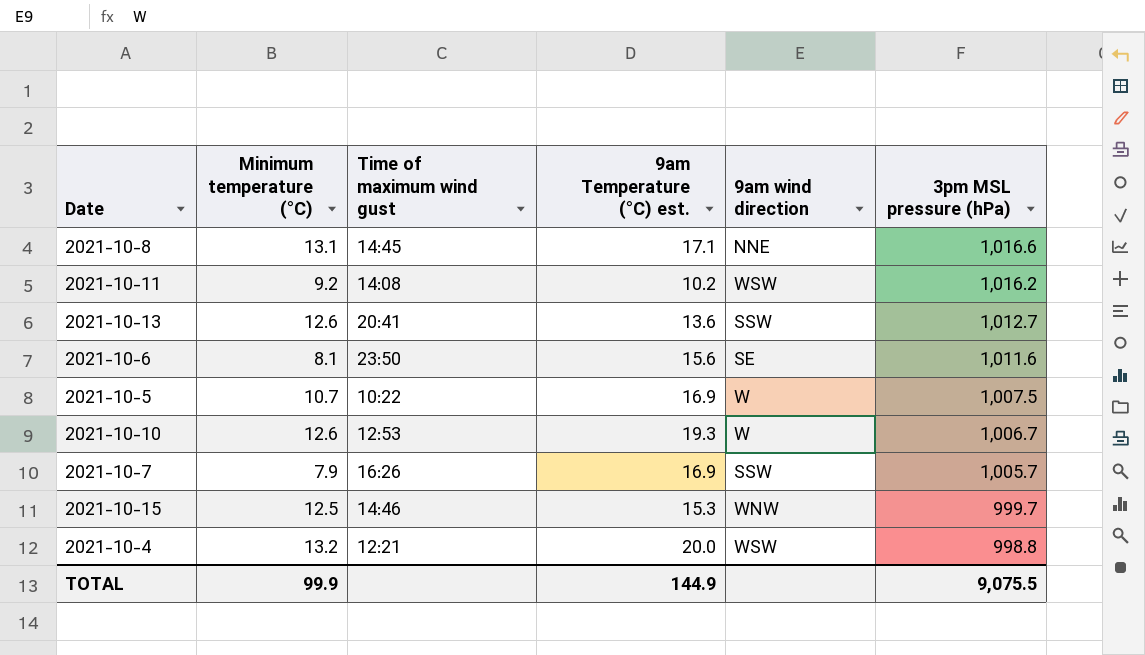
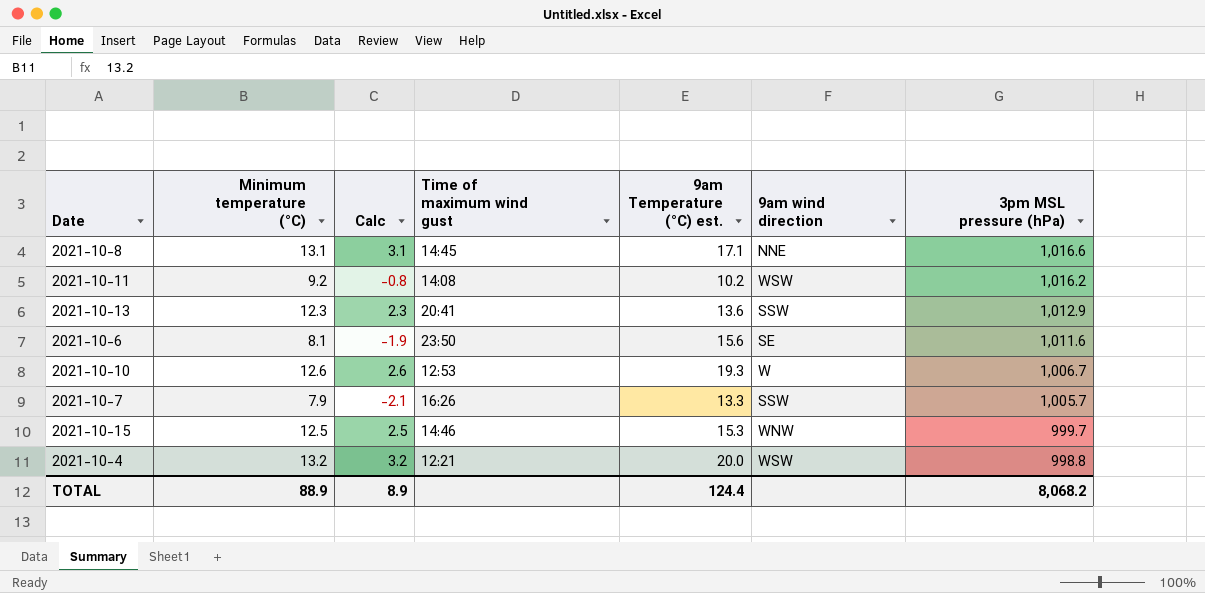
column Calc | formula: none -> [Minimum temperature (°C)] - 10
row 2021-10-5: 10.7 | 10:22 | 16.9 | W | 1,007.5 -> none
2021-10-13 | Minimum temperature (°C): 12.6 -> 12.3
2021-10-13 | 3pm MSL pressure (hPa): 1,012.7 -> 1,012.9
2021-10-7 | 9am Temperature (°C) est.: 16.9 -> 13.3
TOTAL | Minimum temperature (°C): 99.9 -> 88.9
TOTAL | 9am Temperature (°C) est.: 144.9 -> 124.4
TOTAL | 3pm MSL pressure (hPa): 9,075.5 -> 8,068.2

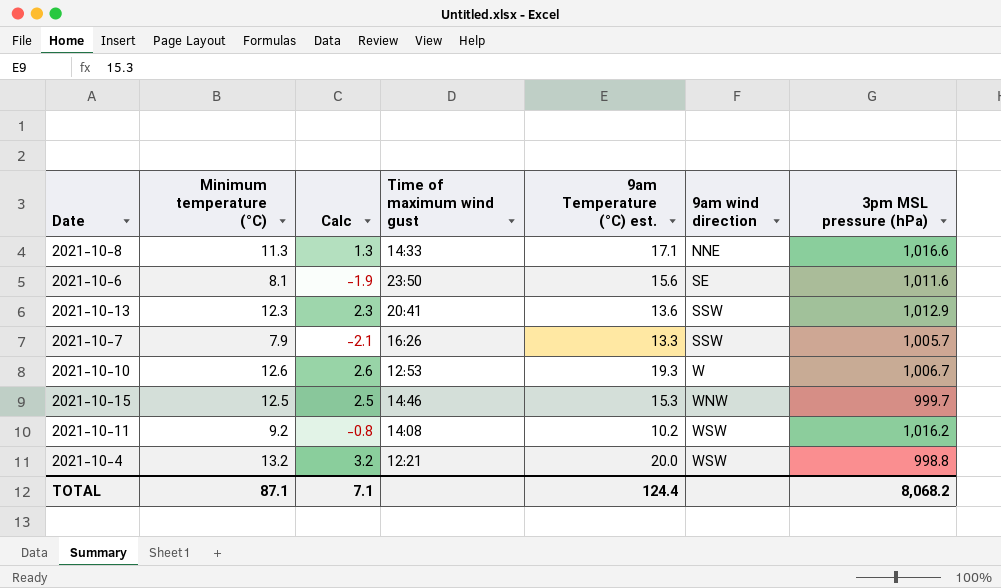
row order: 3pm MSL pressure (hPa) descending -> 9am wind direction ascending
2021-10-8 | Minimum temperature (°C): 13.1 -> 11.3
2021-10-8 | Calc: 3.1 -> 1.3
2021-10-8 | Time of maximum wind gust: 14:45 -> 14:33
TOTAL | Minimum temperature (°C): 88.9 -> 87.1
TOTAL | Calc: 8.9 -> 7.1

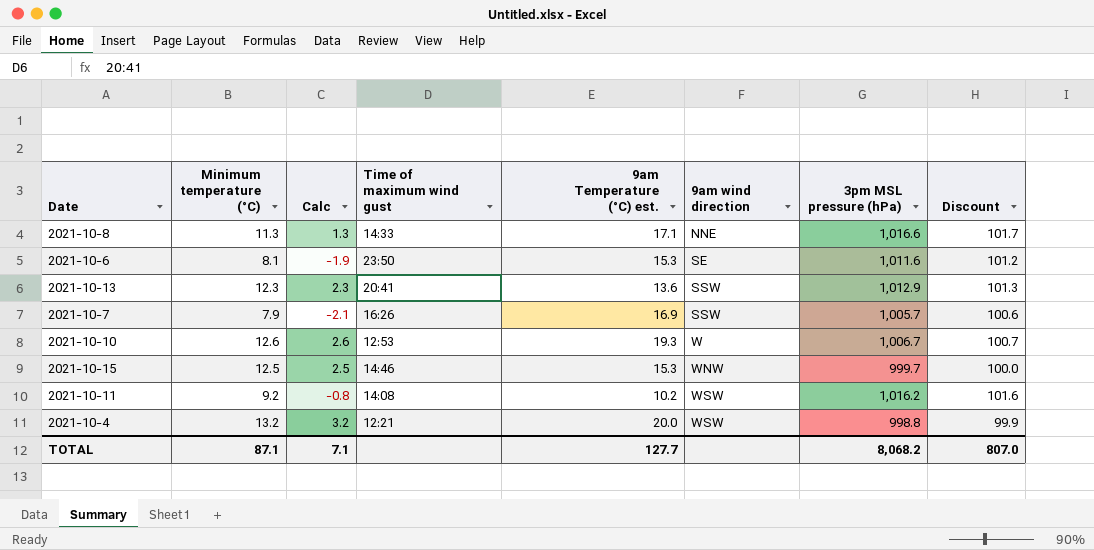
column Discount | formula: none -> [3pm MSL pressure (hPa)] * 0.1
2021-10-6 | 9am Temperature (°C) est.: 15.6 -> 15.3
2021-10-7 | 9am Temperature (°C) est.: 13.3 -> 16.9
TOTAL | 9am Temperature (°C) est.: 124.4 -> 127.7

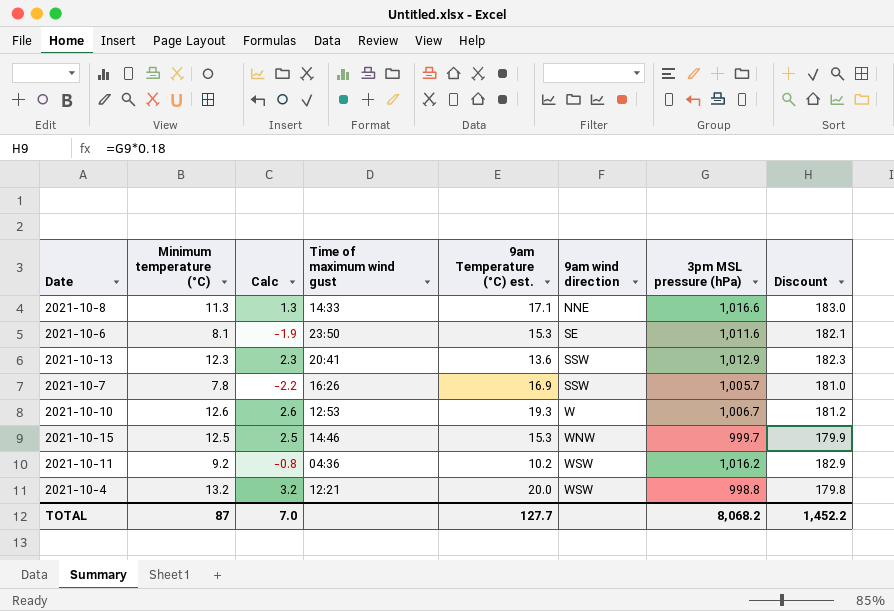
column Discount | formula: [3pm MSL pressure (hPa)] * 0.1 -> [3pm MSL pressure (hPa)] * 0.18
2021-10-7 | Minimum temperature (°C): 7.9 -> 7.8
2021-10-7 | Calc: -2.1 -> -2.2
2021-10-11 | Time of maximum wind gust: 14:08 -> 04:36
TOTAL | Minimum temperature (°C): 87.1 -> 87
TOTAL | Calc: 7.1 -> 7.0
TOTAL | Discount: 807.0 -> 1,452.2

